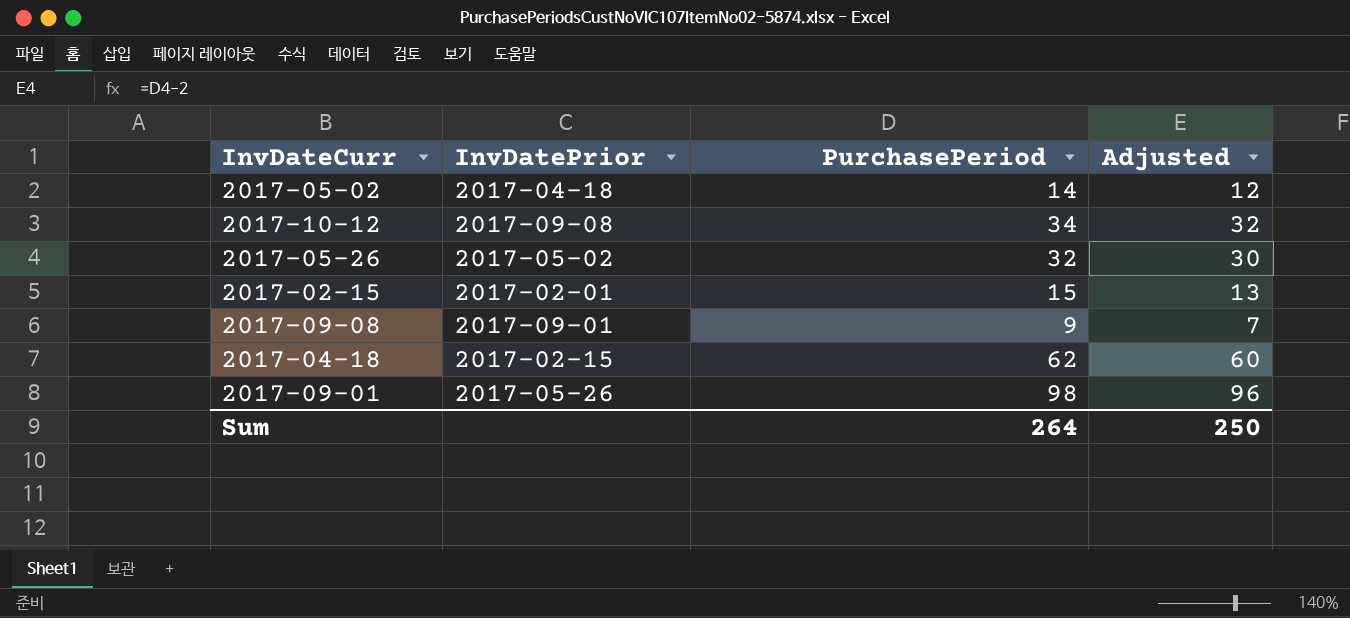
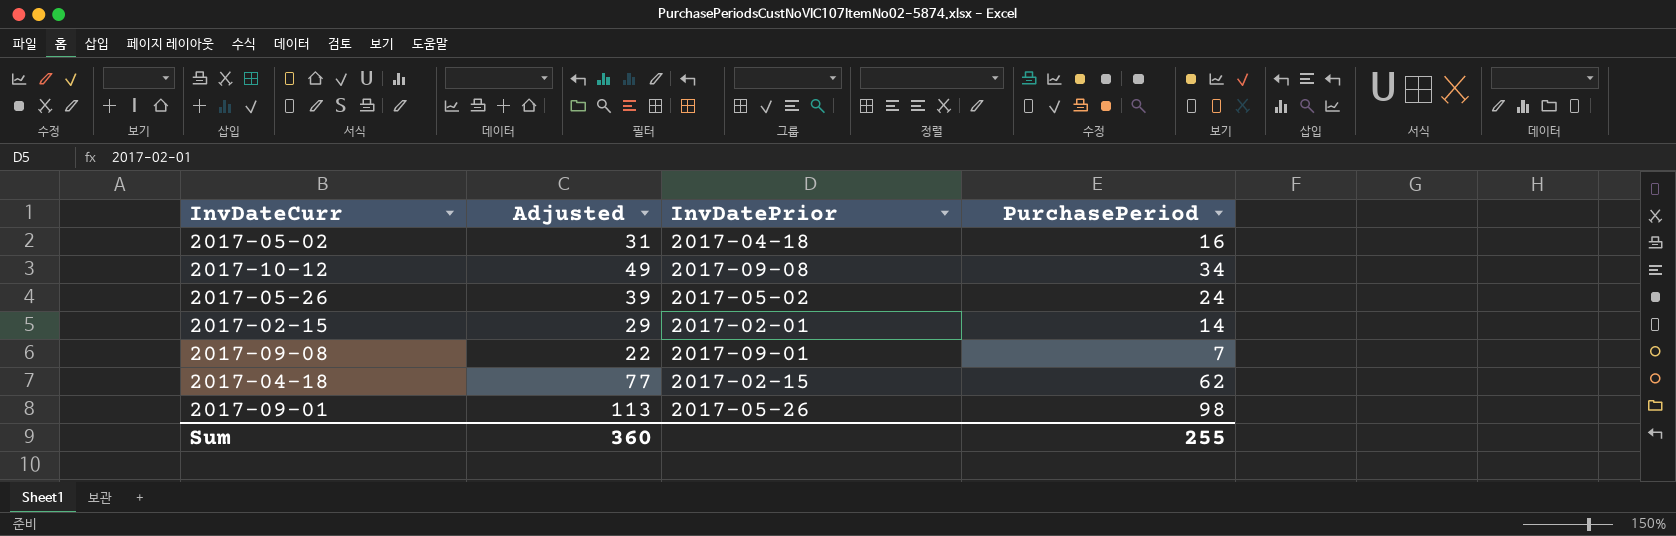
column Adjusted | formula: [PurchasePeriod] - 2 -> [PurchasePeriod] + 15
column Adjusted | position: 4 -> 2
2017-05-02 | PurchasePeriod: 14 -> 16
2017-05-26 | PurchasePeriod: 32 -> 24
2017-02-15 | PurchasePeriod: 15 -> 14
2017-09-08 | PurchasePeriod: 9 -> 7
Sum | Adjusted: 250 -> 360
Sum | PurchasePeriod: 264 -> 255

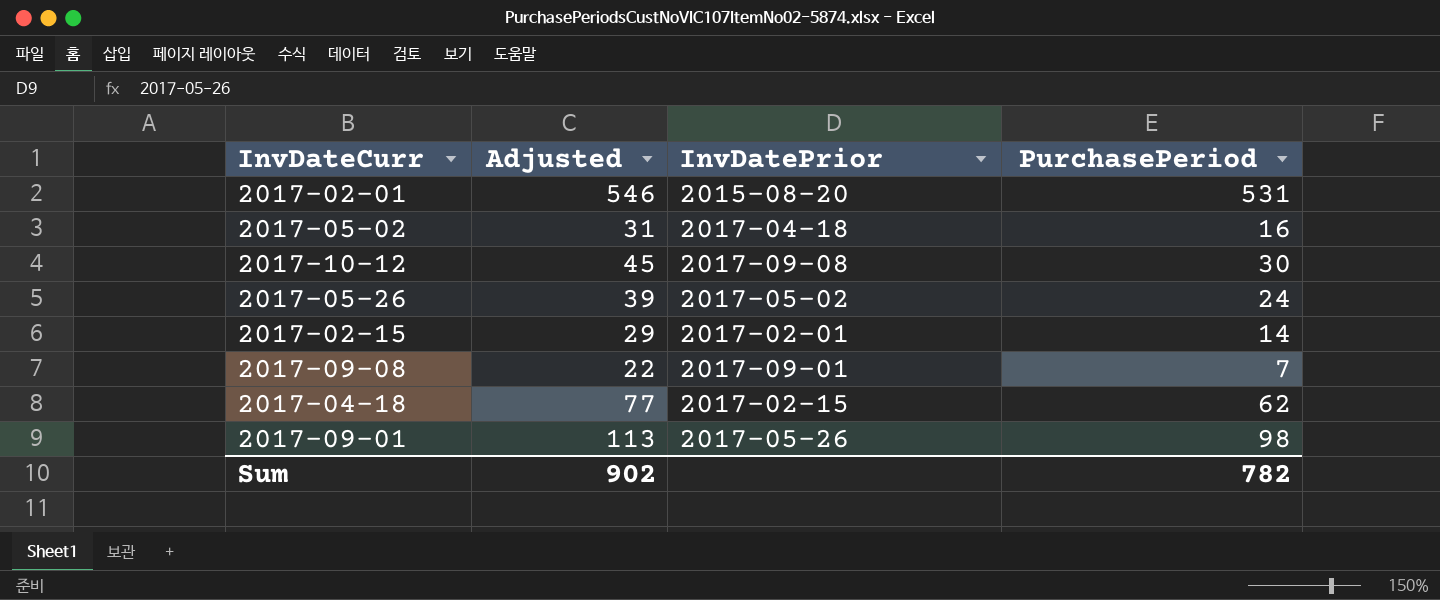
row 2017-02-01: none -> 546 | 2015-08-20 | 531
2017-10-12 | Adjusted: 49 -> 45
2017-10-12 | PurchasePeriod: 34 -> 30
Sum | Adjusted: 360 -> 902
Sum | PurchasePeriod: 255 -> 782

